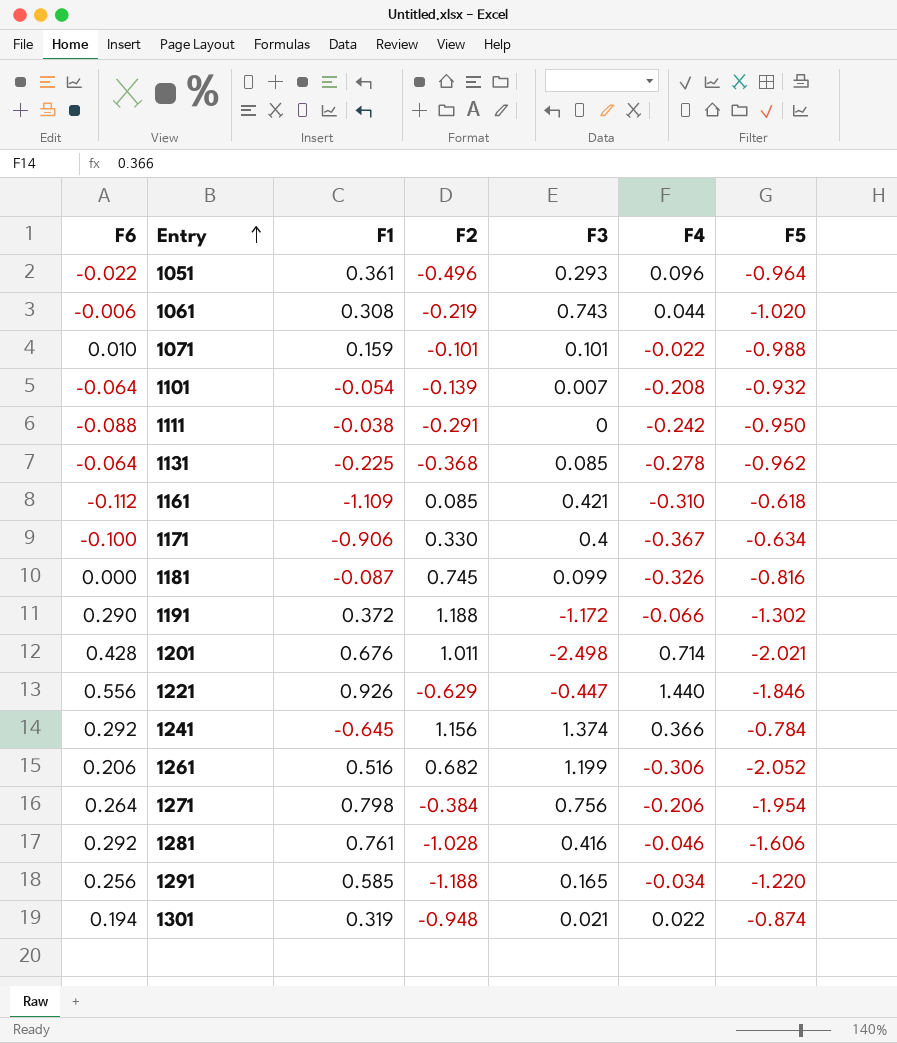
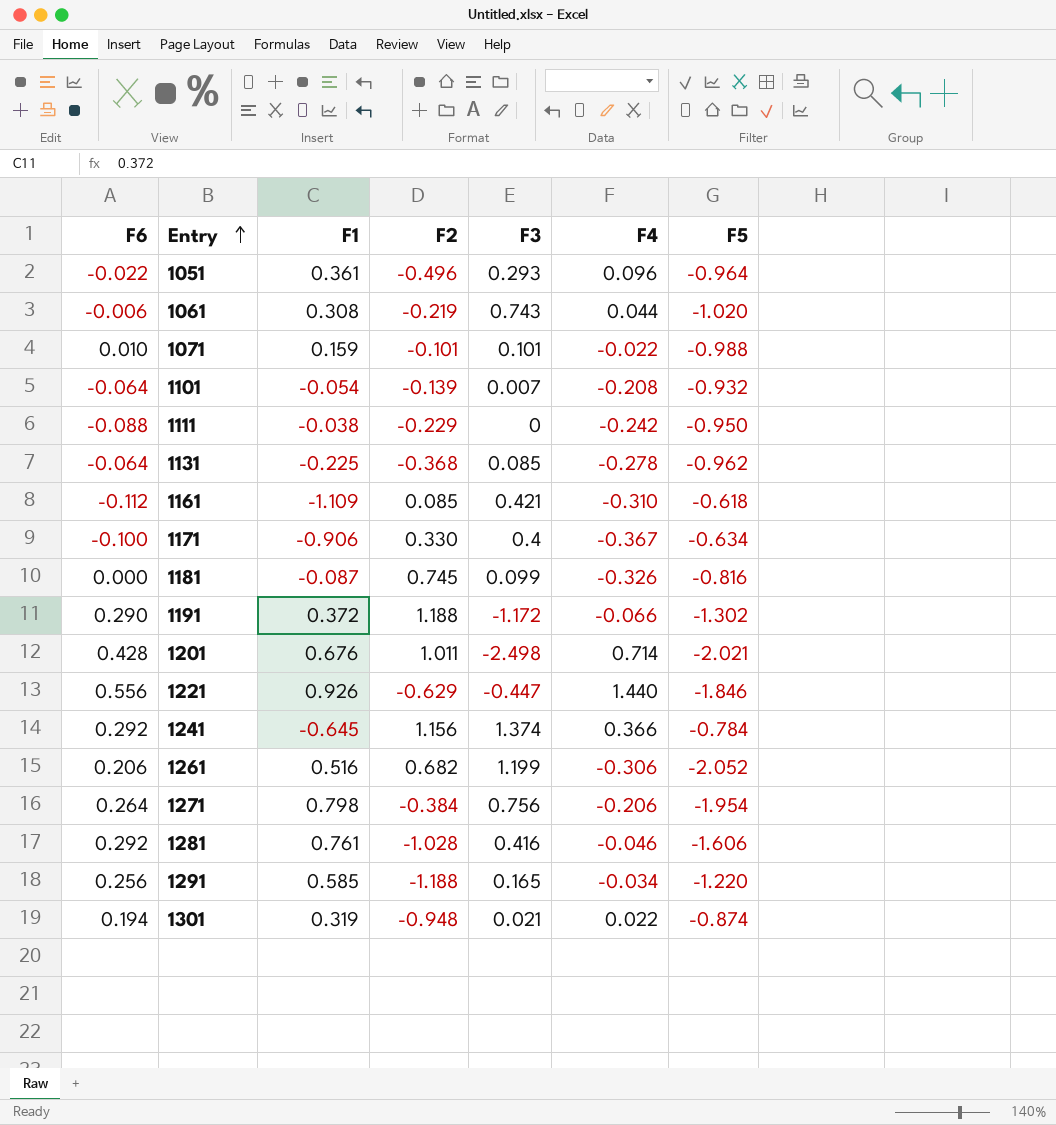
1111 | F2: -0.291 -> -0.229

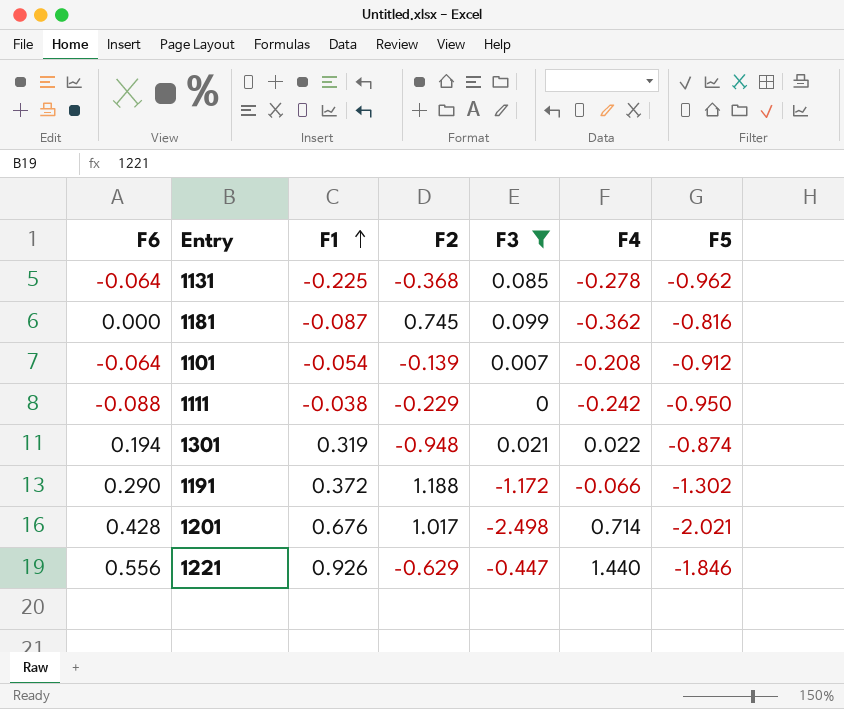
filter: none -> F3 <= 0.099
row order: Entry ascending -> F1 ascending
1181 | F4: -0.326 -> -0.362
1101 | F5: -0.932 -> -0.912
1201 | F2: 1.011 -> 1.017

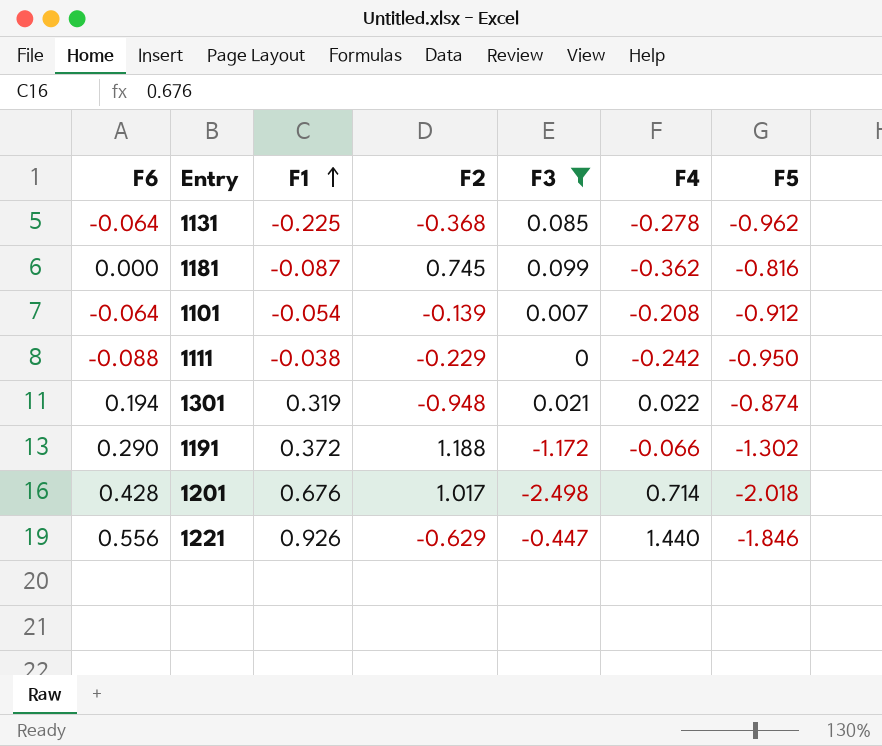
1201 | F5: -2.021 -> -2.018

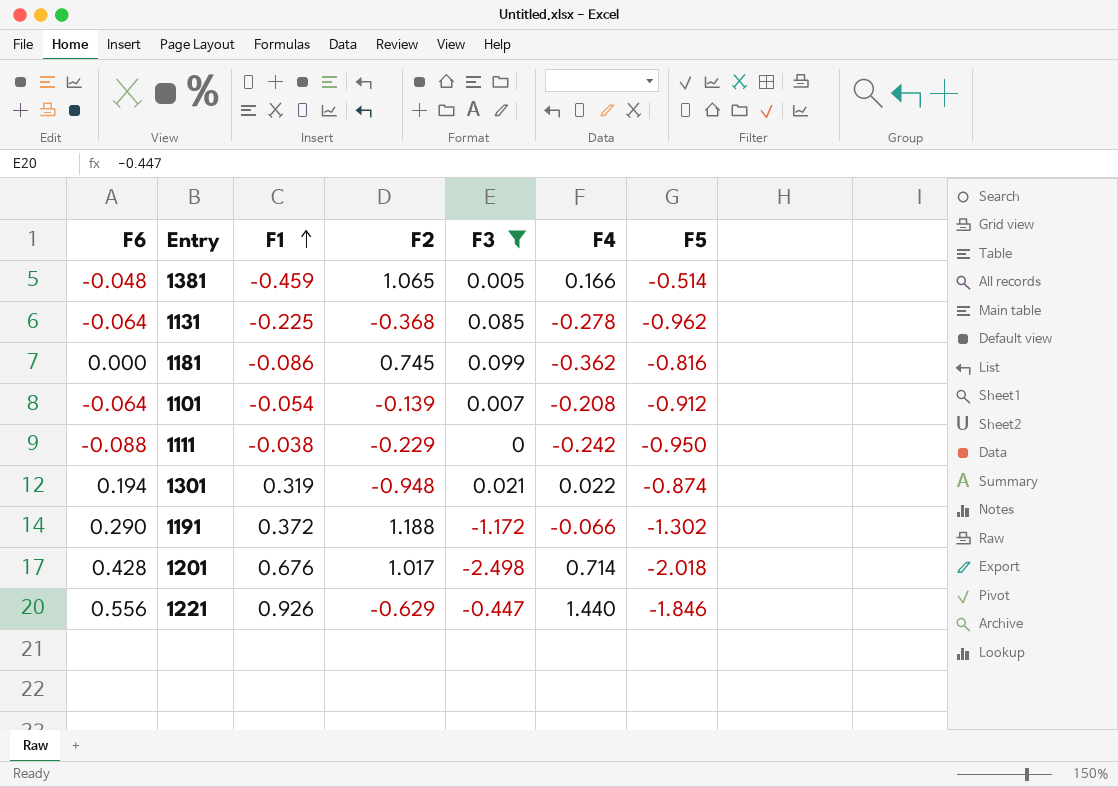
row 1381: none -> -0.048 | -0.459 | 1.065 | 0.005 | 0.166 | -0.514
1181 | F1: -0.087 -> -0.086

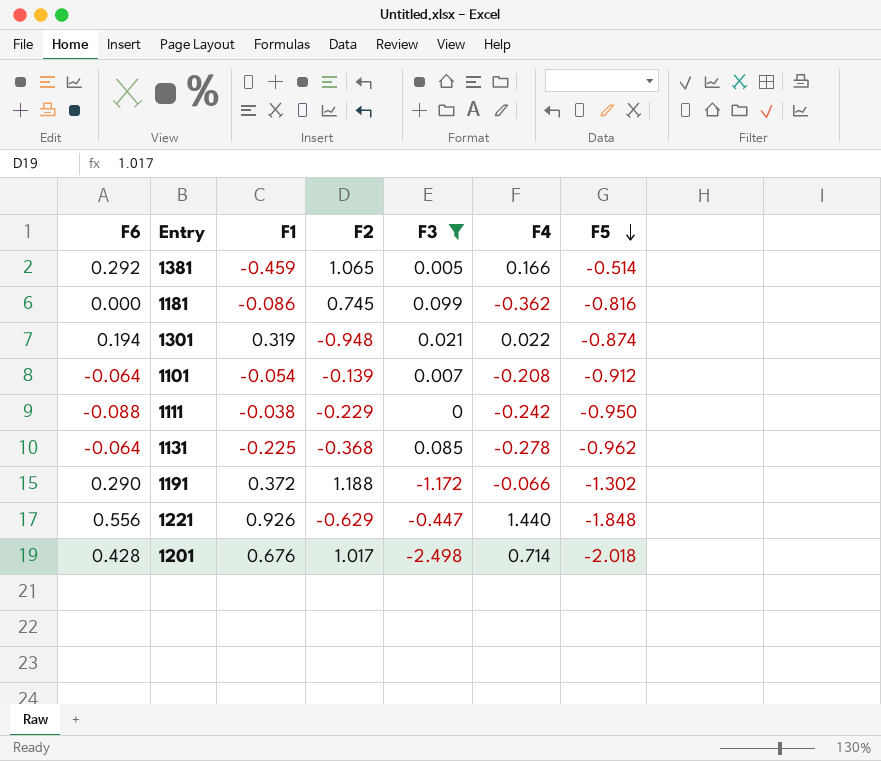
row order: F1 ascending -> F5 descending
1381 | F6: -0.048 -> 0.292
1221 | F5: -1.846 -> -1.848

